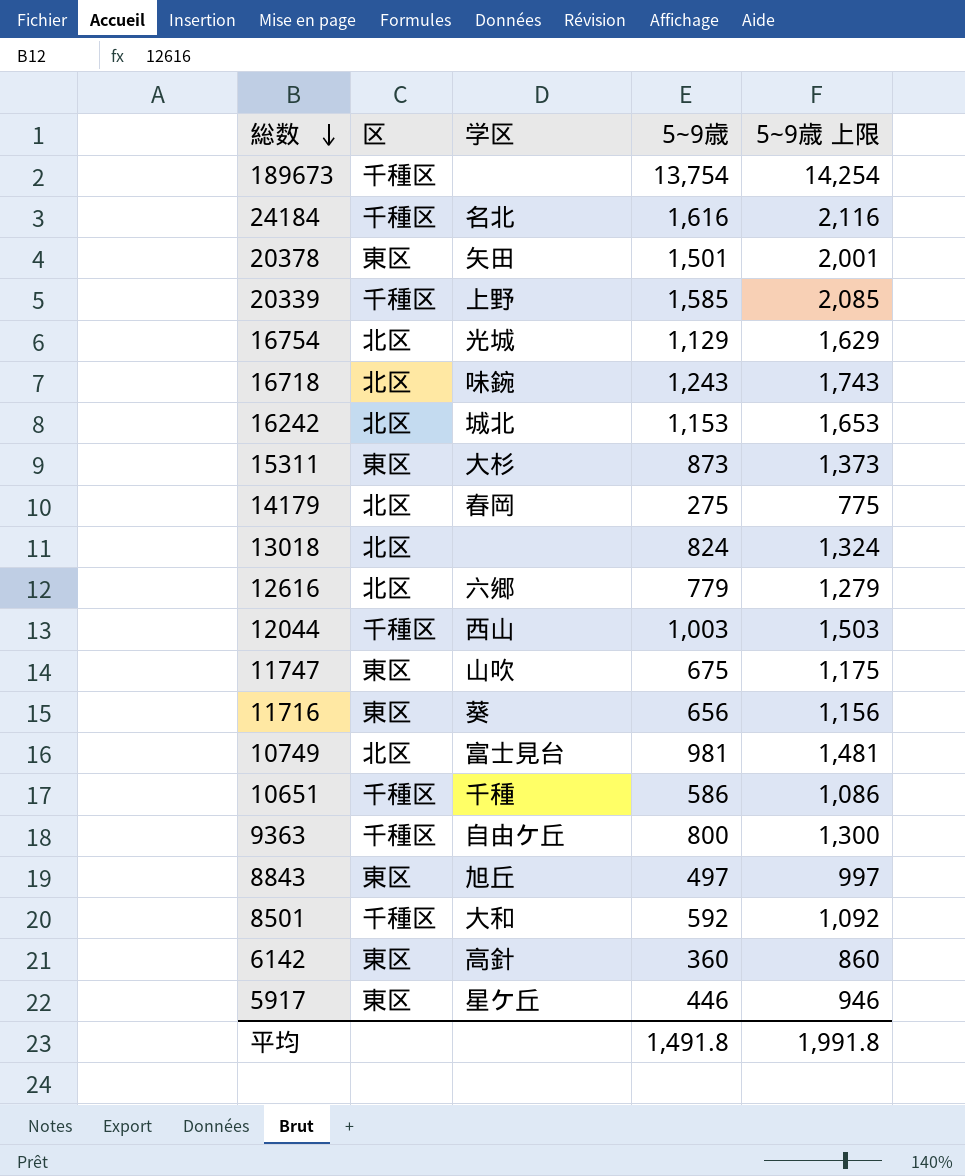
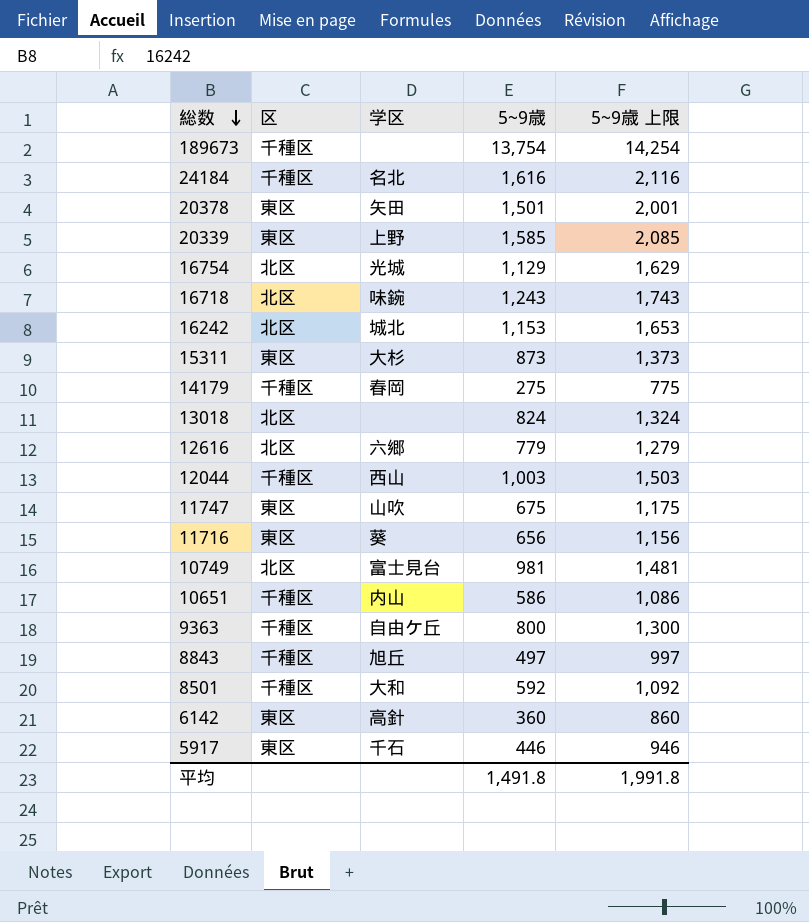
20339 | 区: 千種区 -> 東区
14179 | 区: 北区 -> 千種区
10651 | 学区: 千種 -> 内山
8843 | 区: 東区 -> 千種区
5917 | 学区: 星ケ丘 -> 千石

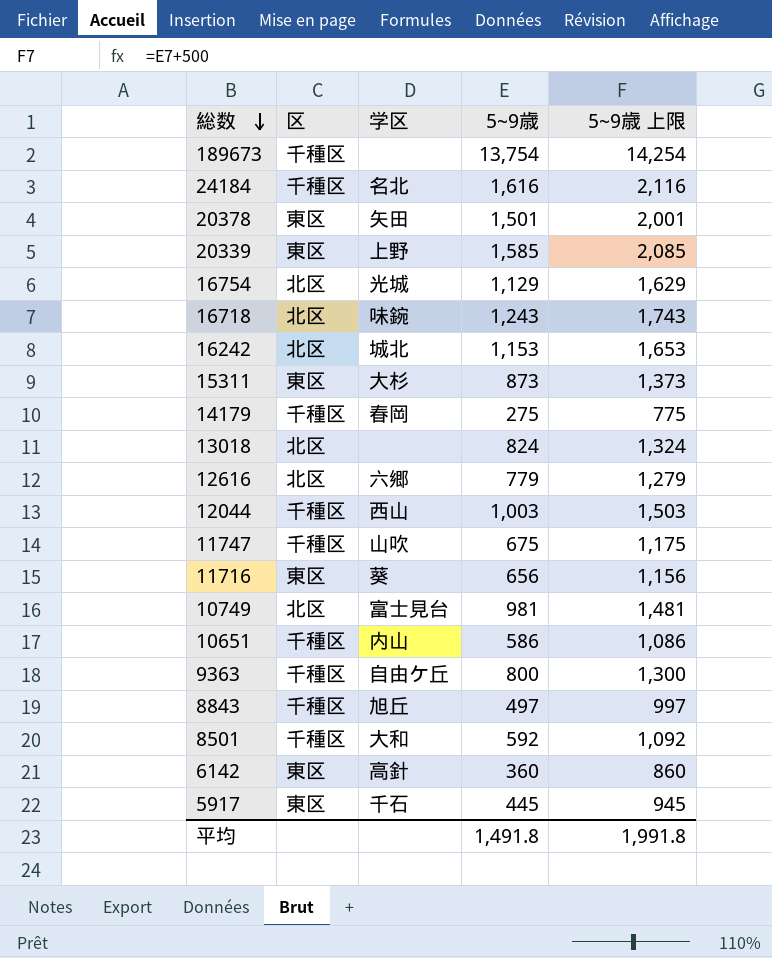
11747 | 区: 東区 -> 千種区
5917 | 5~9歳: 446 -> 445
5917 | 5~9歳 上限: 946 -> 945

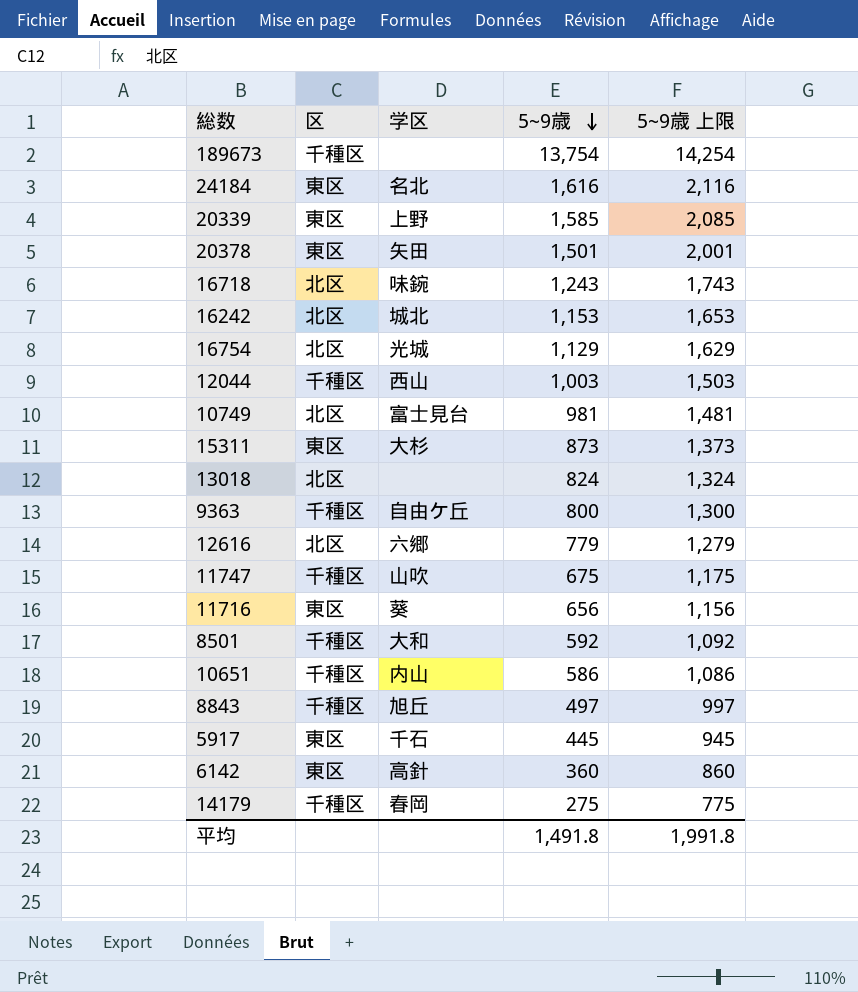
row order: 総数 descending -> 5~9歳 descending
24184 | 区: 千種区 -> 東区

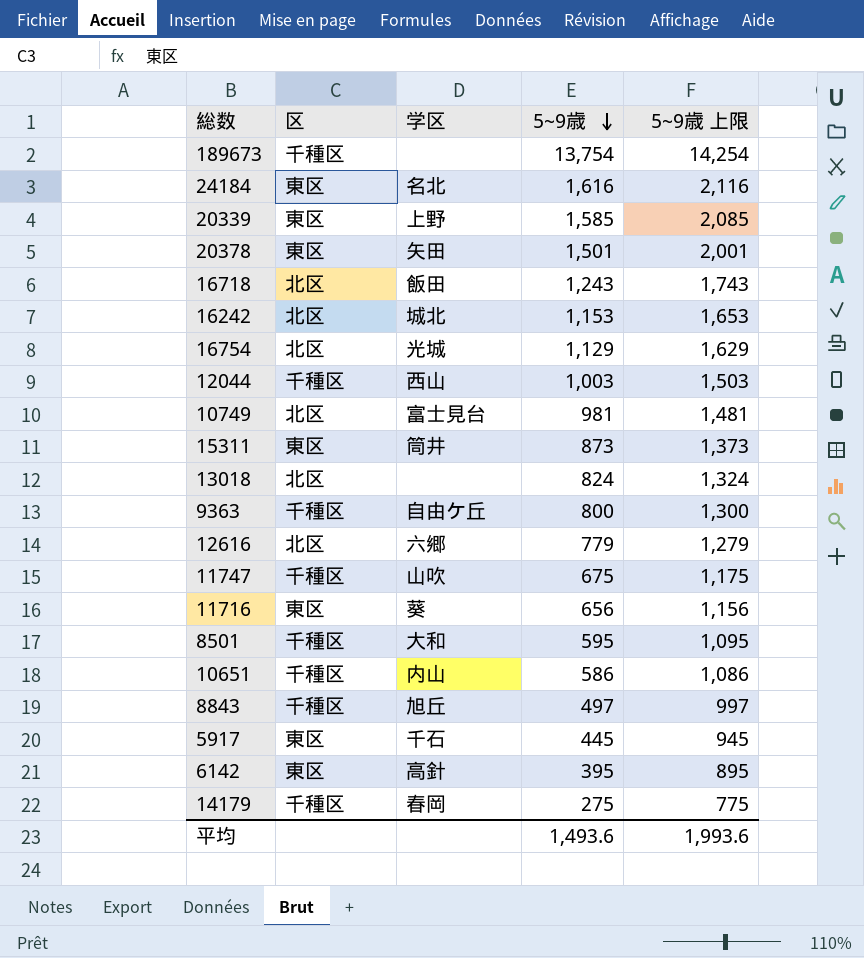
16718 | 学区: 味鋺 -> 飯田
15311 | 学区: 大杉 -> 筒井
8501 | 5~9歳: 592 -> 595
8501 | 5~9歳 上限: 1,092 -> 1,095
6142 | 5~9歳: 360 -> 395
6142 | 5~9歳 上限: 860 -> 895
平均 | 5~9歳: 1,491.8 -> 1,493.6
平均 | 5~9歳 上限: 1,991.8 -> 1,993.6

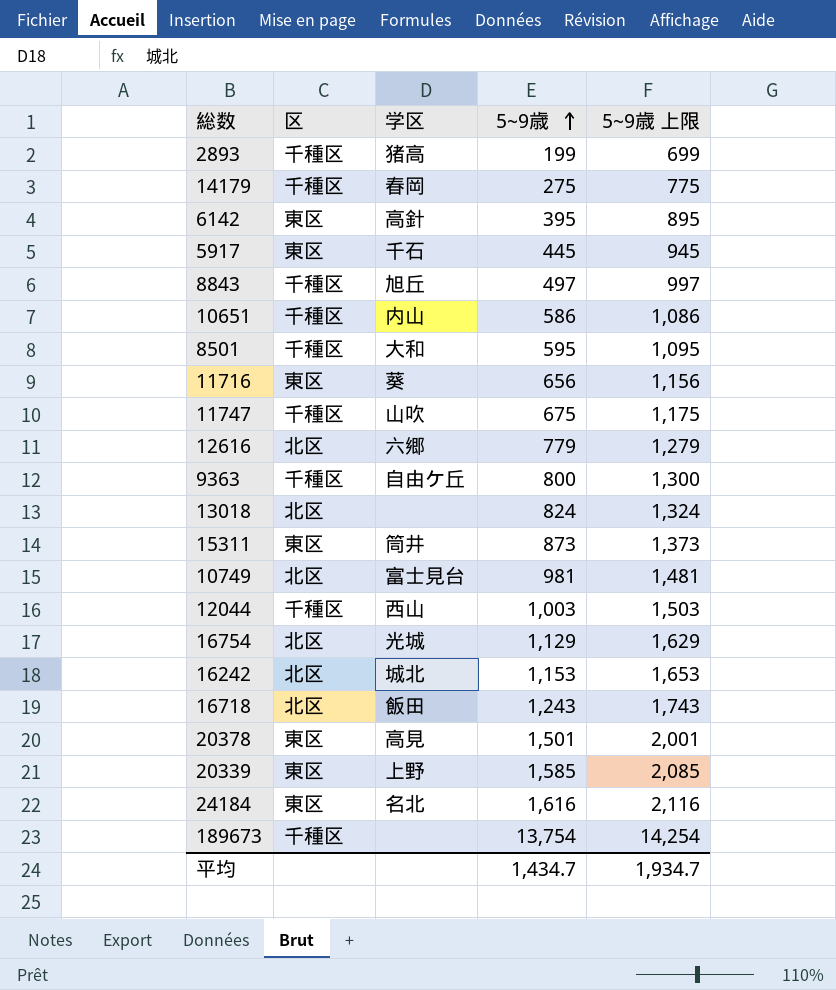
row order: 5~9歳 descending -> 5~9歳 ascending
row 2893: none -> 千種区 | 猪高 | 199 | 699
20378 | 学区: 矢田 -> 高見
平均 | 5~9歳: 1,493.6 -> 1,434.7
平均 | 5~9歳 上限: 1,993.6 -> 1,934.7

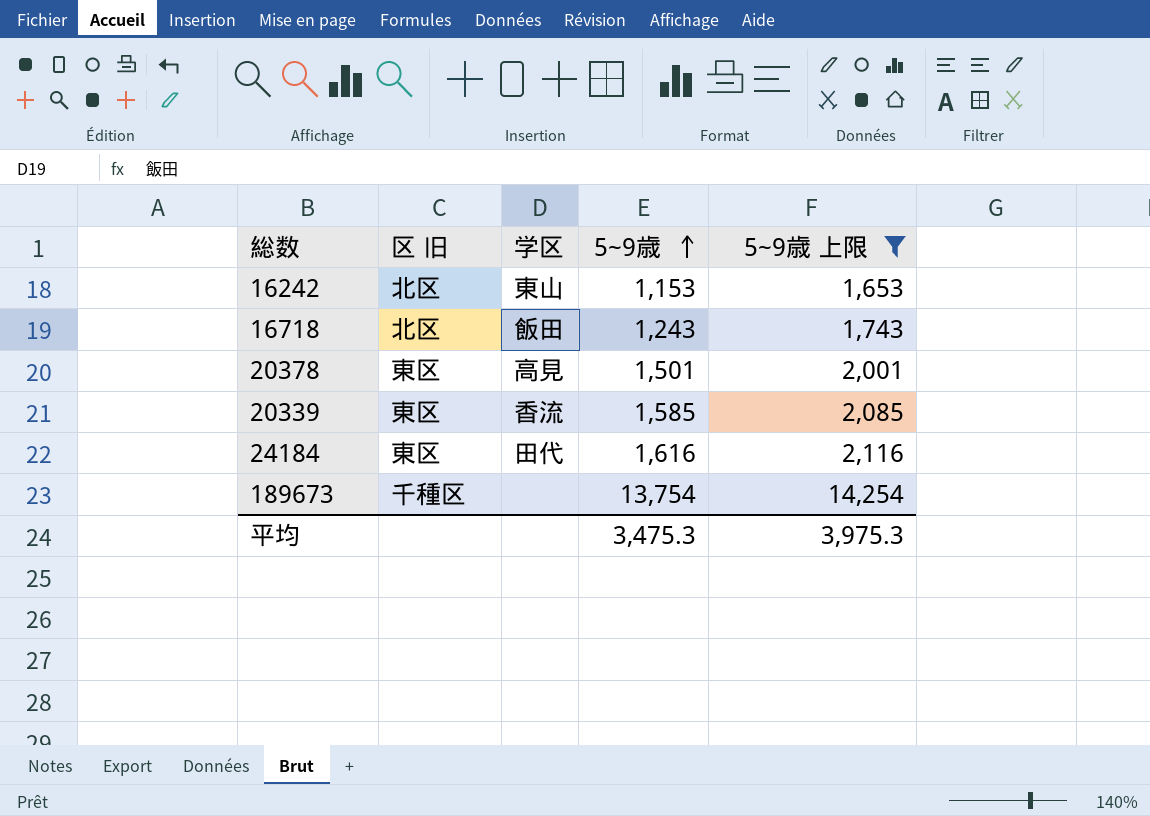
filter: none -> 5~9歳 上限 >= 1,653
column name: 区 -> 区 旧
16242 | 学区: 城北 -> 東山
20339 | 学区: 上野 -> 香流
24184 | 学区: 名北 -> 田代
平均 | 5~9歳: 1,434.7 -> 3,475.3
平均 | 5~9歳 上限: 1,934.7 -> 3,975.3

